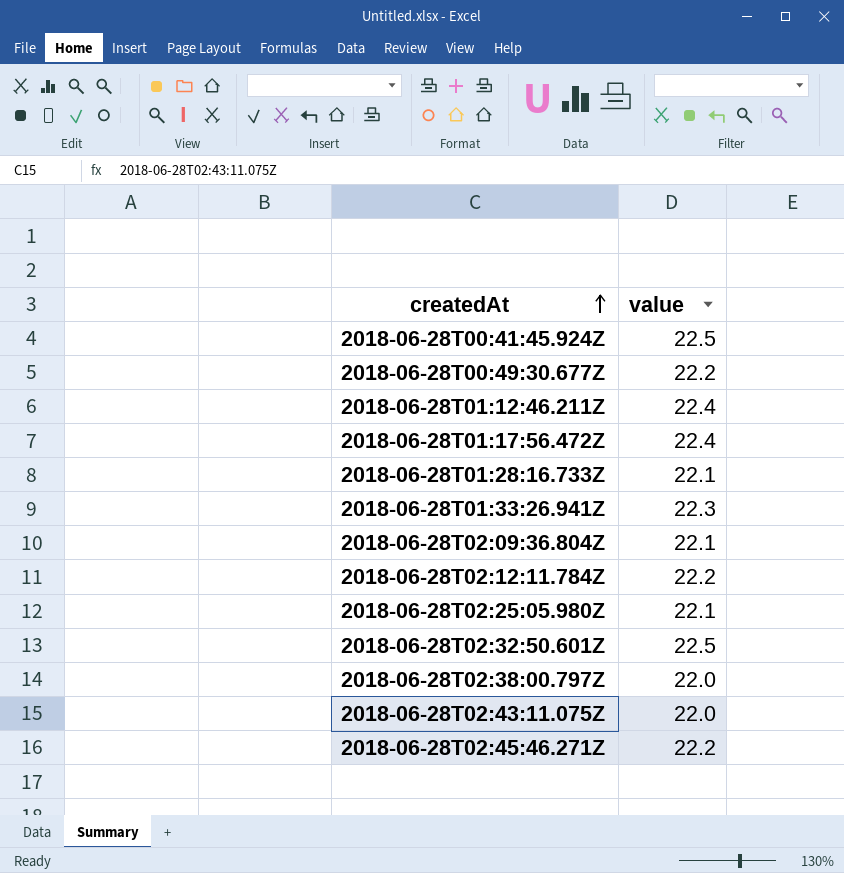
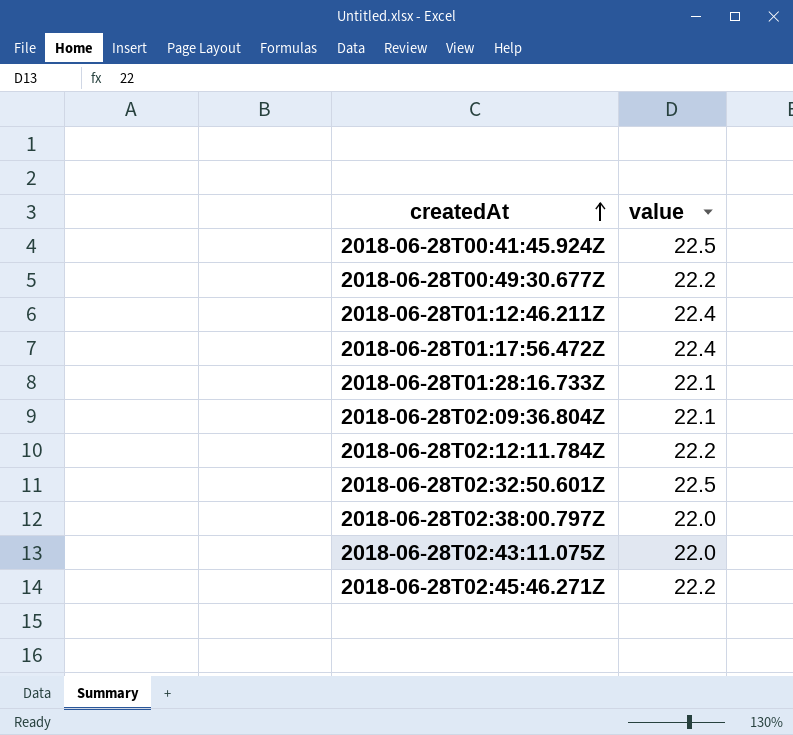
row 2018-06-28T01:33:26.941Z: 22.3 -> none
row 2018-06-28T02:25:05.980Z: 22.1 -> none

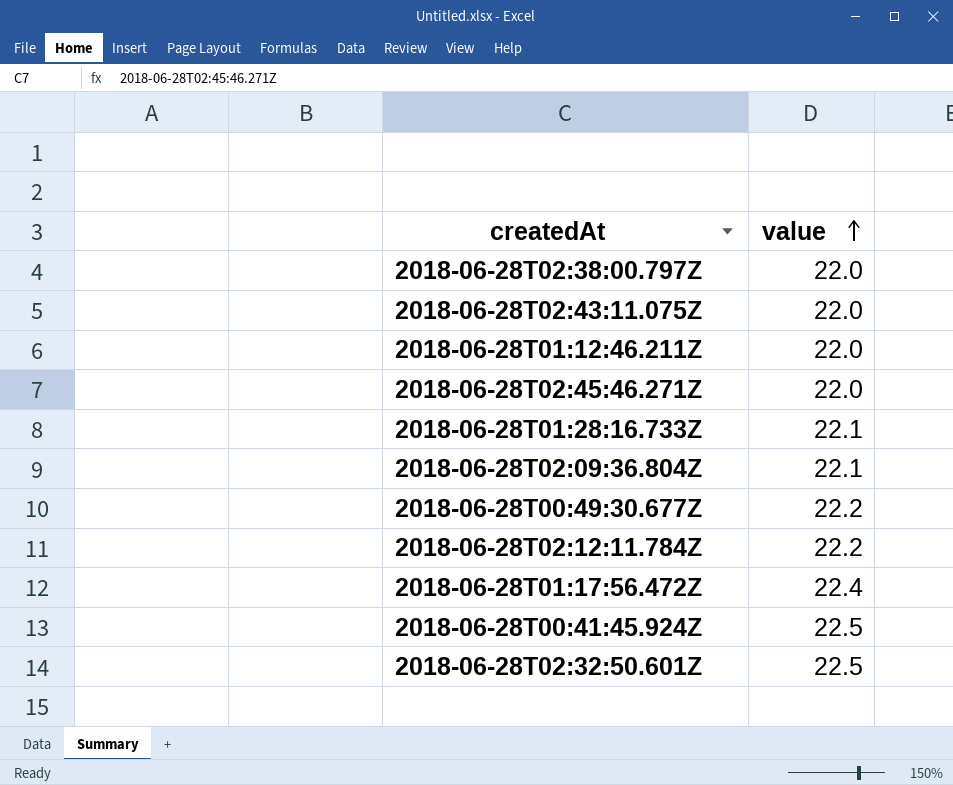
row order: createdAt ascending -> value ascending
2018-06-28T01:12:46.211Z | value: 22.4 -> 22.0
2018-06-28T02:45:46.271Z | value: 22.2 -> 22.0

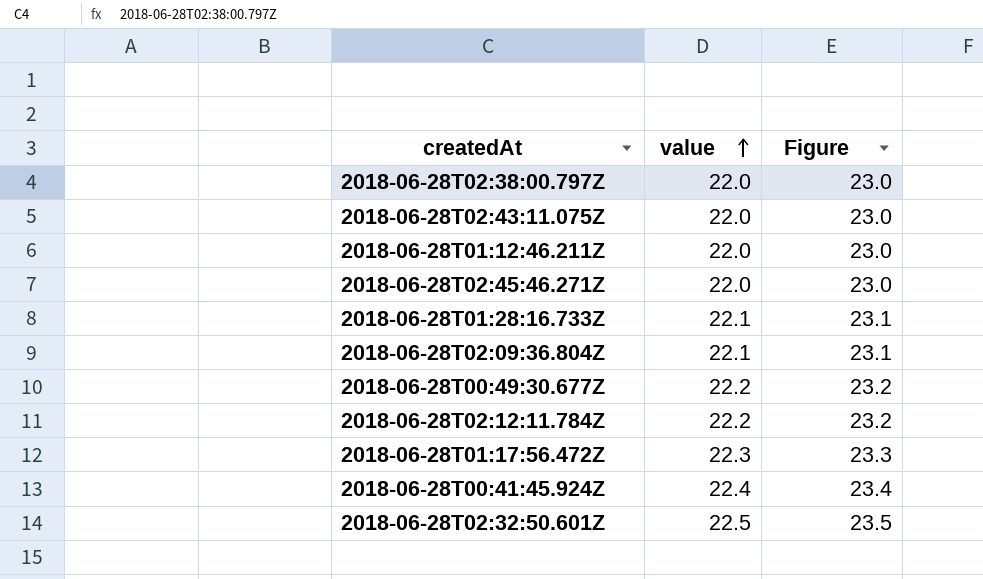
column Figure | formula: none -> [value] + 1
2018-06-28T01:17:56.472Z | value: 22.4 -> 22.3
2018-06-28T00:41:45.924Z | value: 22.5 -> 22.4

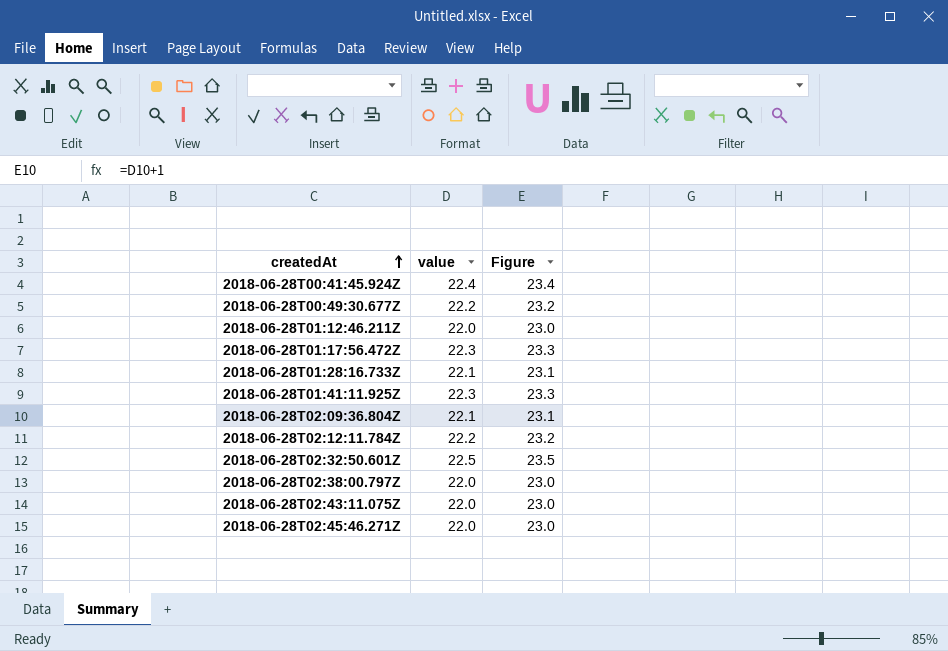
row order: value ascending -> createdAt ascending
row 2018-06-28T01:41:11.925Z: none -> 22.3 | 23.3

